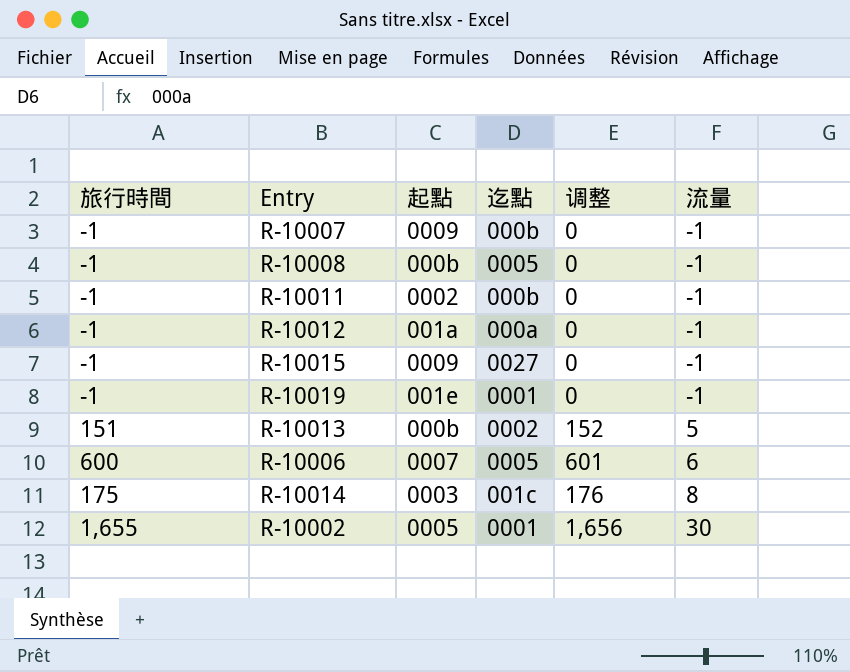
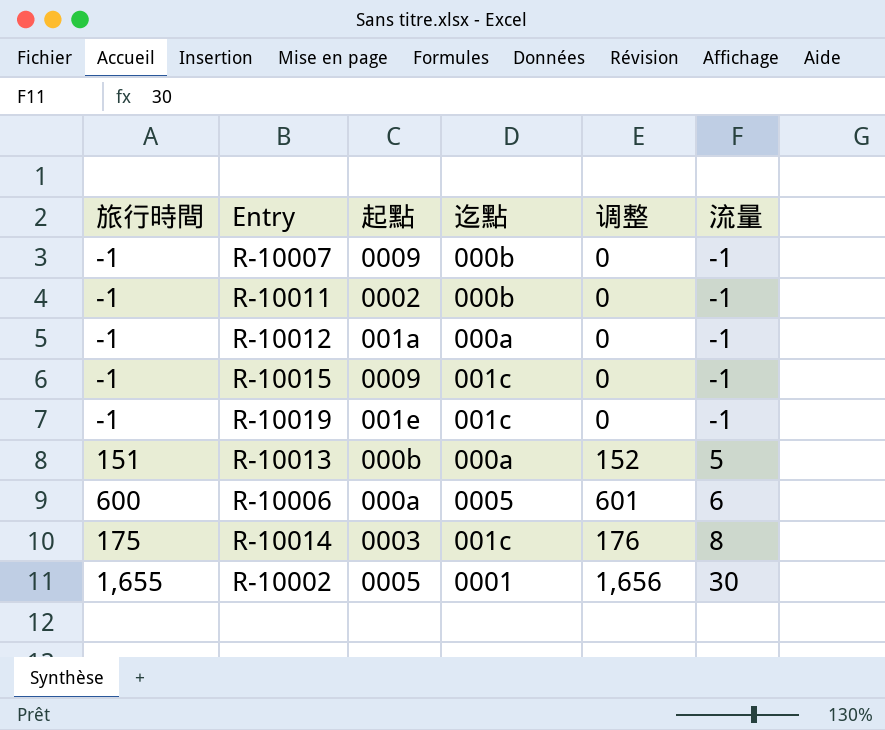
row R-10008: -1 | 000b | 0005 | 0 | -1 -> none
R-10015 | 迄點: 0027 -> 001c
R-10019 | 迄點: 0001 -> 001c
R-10013 | 迄點: 0002 -> 000a
R-10006 | 起點: 0007 -> 000a

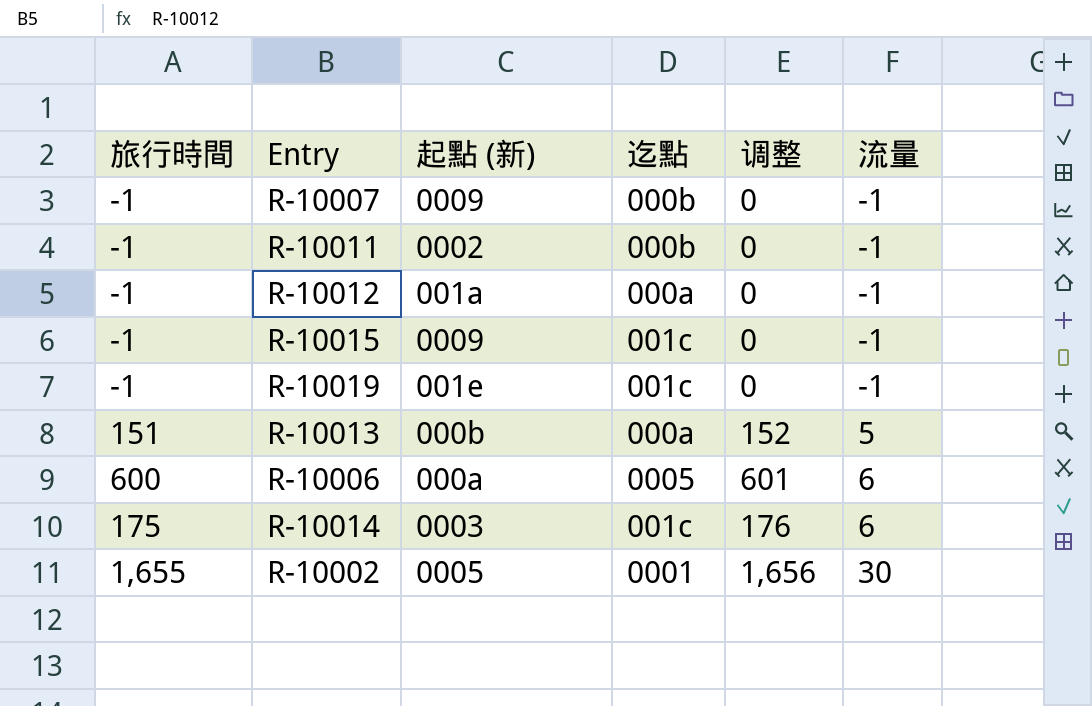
column name: 起點 -> 起點 (新)
R-10014 | 流量: 8 -> 6

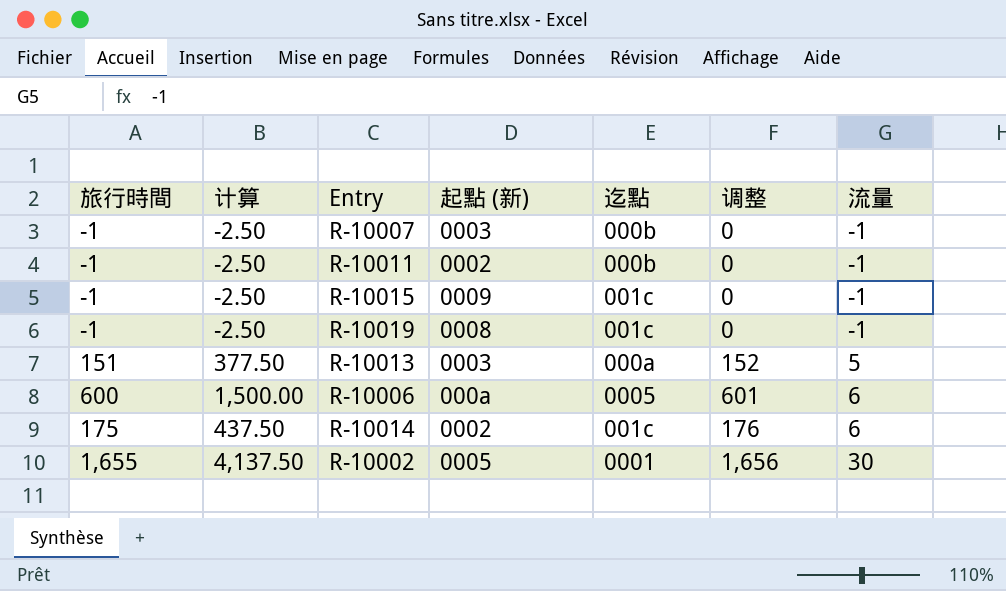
column 计算 | formula: none -> [旅行時間] * 2.5
row R-10012: -1 | 001a | 000a | 0 | -1 -> none
R-10007 | 起點 (新): 0009 -> 0003
R-10019 | 起點 (新): 001e -> 0008
R-10013 | 起點 (新): 000b -> 0003
R-10014 | 起點 (新): 0003 -> 0002

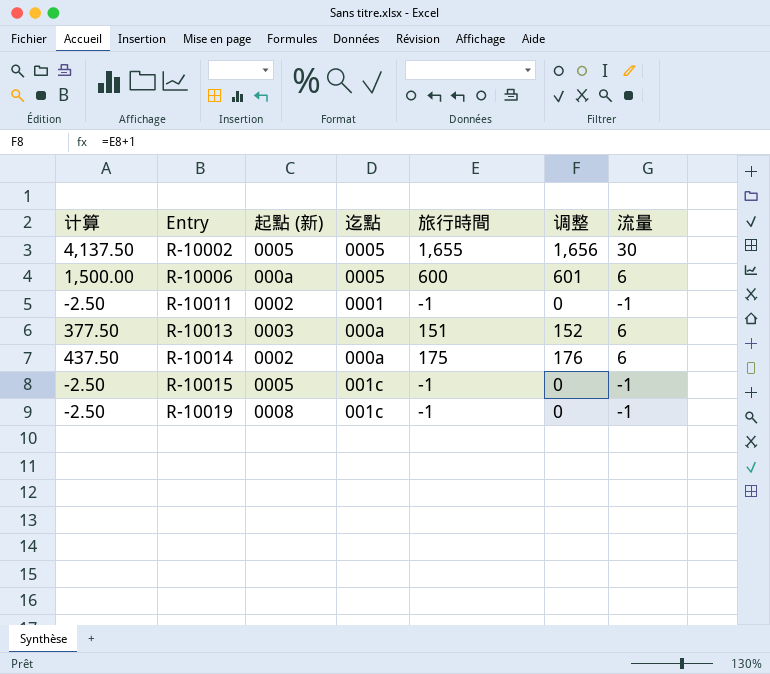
row order: 流量 ascending -> Entry ascending
column 旅行時間 | position: 1 -> 5
row R-10007: -1 | -2.50 | 0003 | 000b | 0 | -1 -> none
R-10002 | 迄點: 0001 -> 0005
R-10011 | 迄點: 000b -> 0001
R-10013 | 流量: 5 -> 6
R-10014 | 迄點: 001c -> 000a
R-10015 | 起點 (新): 0009 -> 0005

